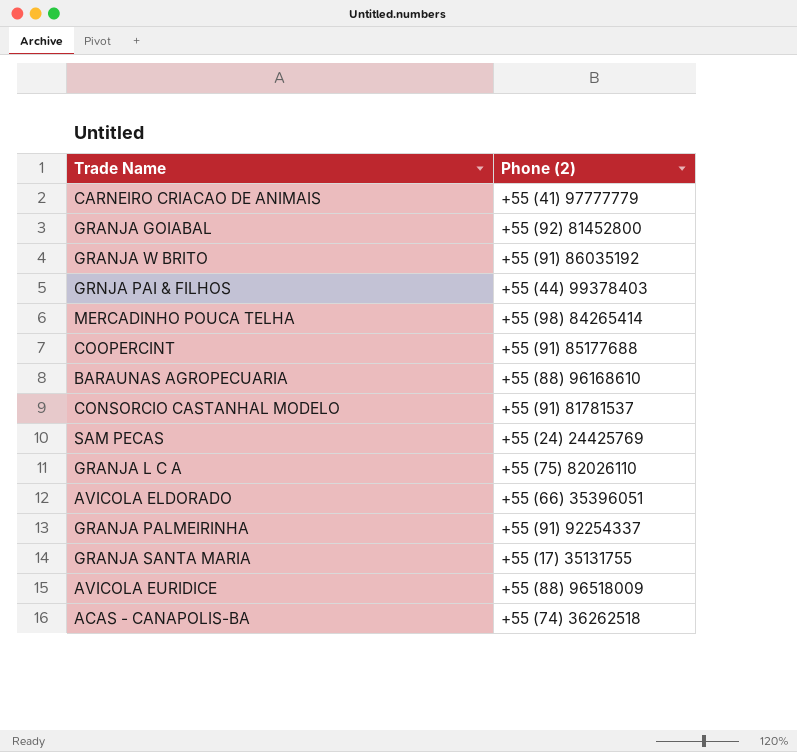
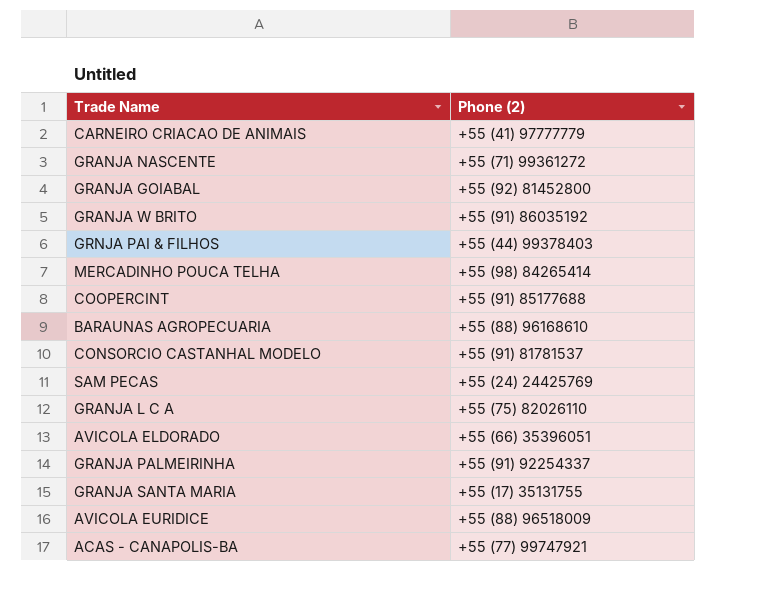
row GRANJA NASCENTE: none -> +55 (71) 99361272
ACAS - CANAPOLIS-BA | Phone (2): +55 (74) 36262518 -> +55 (77) 99747921

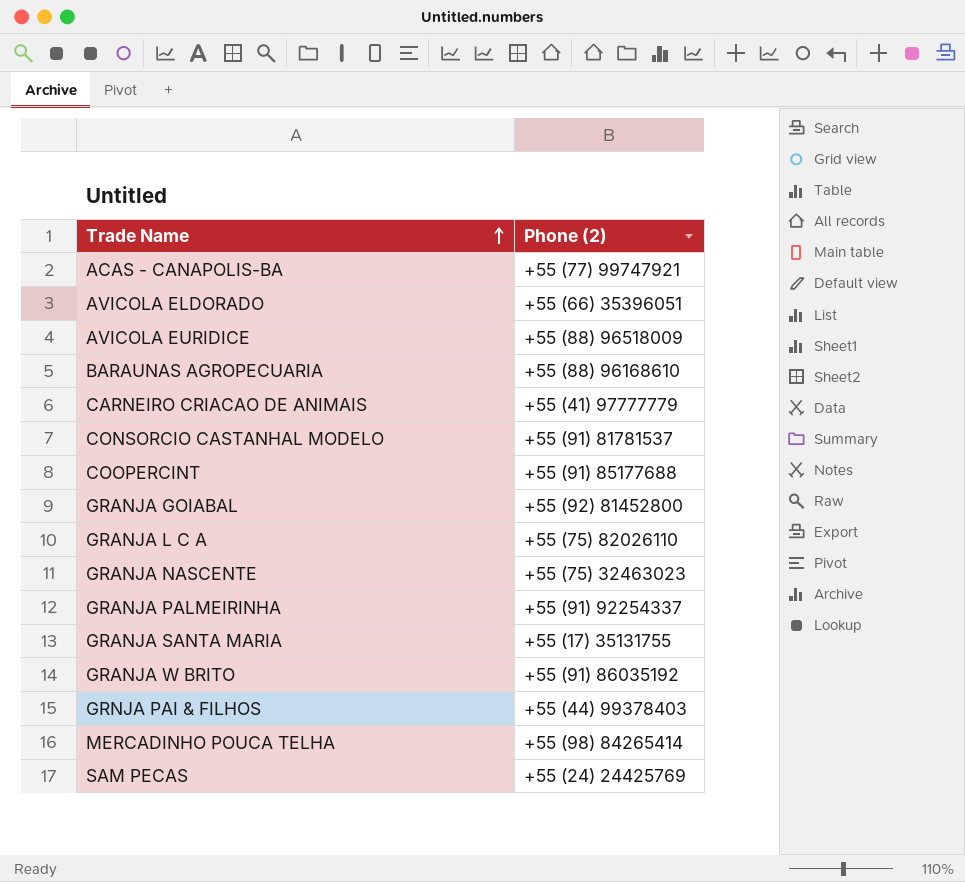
row order: none -> Trade Name ascending
GRANJA NASCENTE | Phone (2): +55 (71) 99361272 -> +55 (75) 32463023

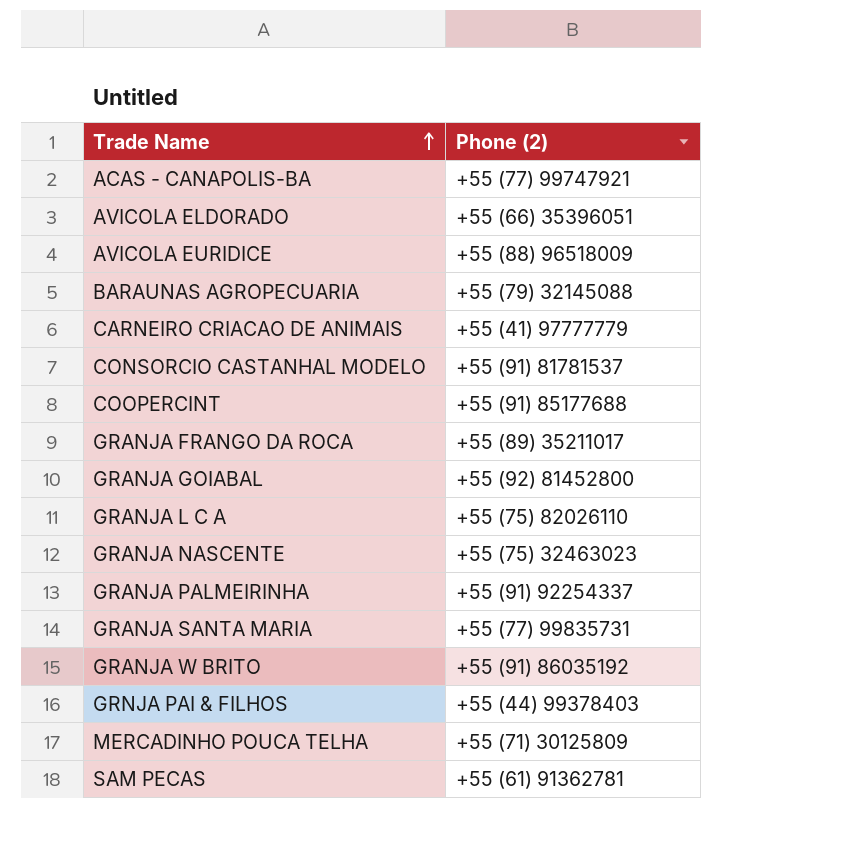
BARAUNAS AGROPECUARIA | Phone (2): +55 (88) 96168610 -> +55 (79) 32145088
row GRANJA FRANGO DA ROCA: none -> +55 (89) 35211017
GRANJA SANTA MARIA | Phone (2): +55 (17) 35131755 -> +55 (77) 99835731
MERCADINHO POUCA TELHA | Phone (2): +55 (98) 84265414 -> +55 (71) 30125809
SAM PECAS | Phone (2): +55 (24) 24425769 -> +55 (61) 91362781

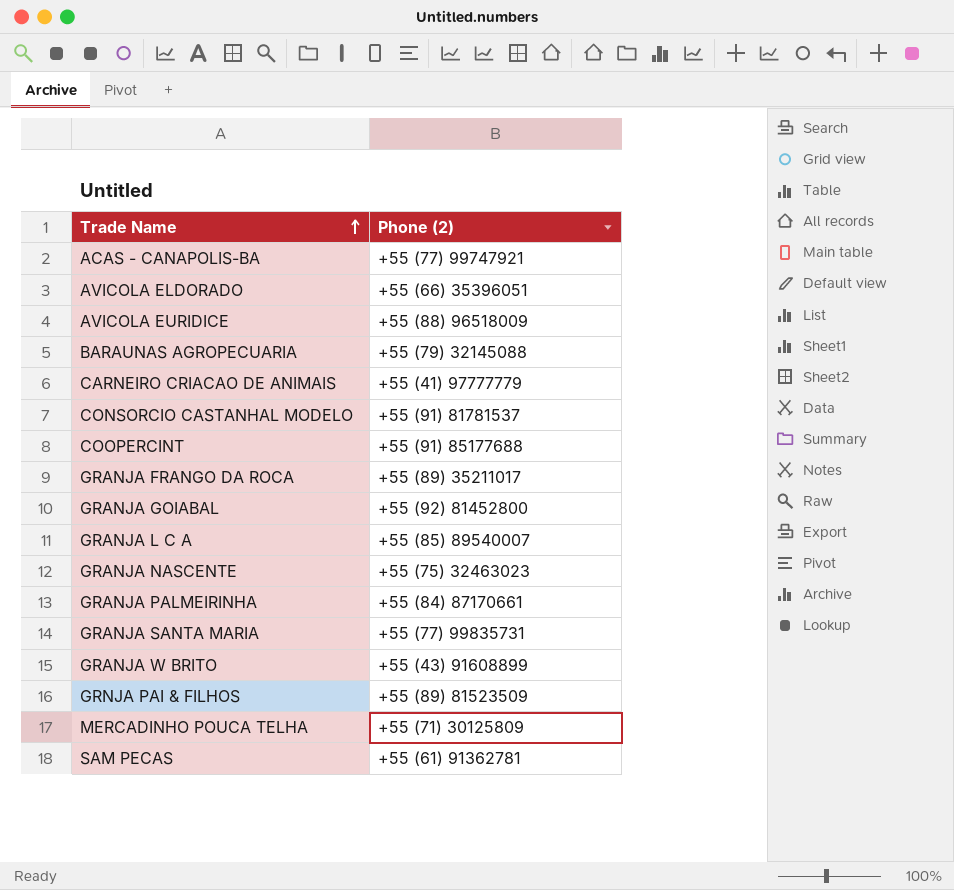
GRANJA L C A | Phone (2): +55 (75) 82026110 -> +55 (85) 89540007
GRANJA PALMEIRINHA | Phone (2): +55 (91) 92254337 -> +55 (84) 87170661
GRANJA W BRITO | Phone (2): +55 (91) 86035192 -> +55 (43) 91608899
GRNJA PAI & FILHOS | Phone (2): +55 (44) 99378403 -> +55 (89) 81523509

